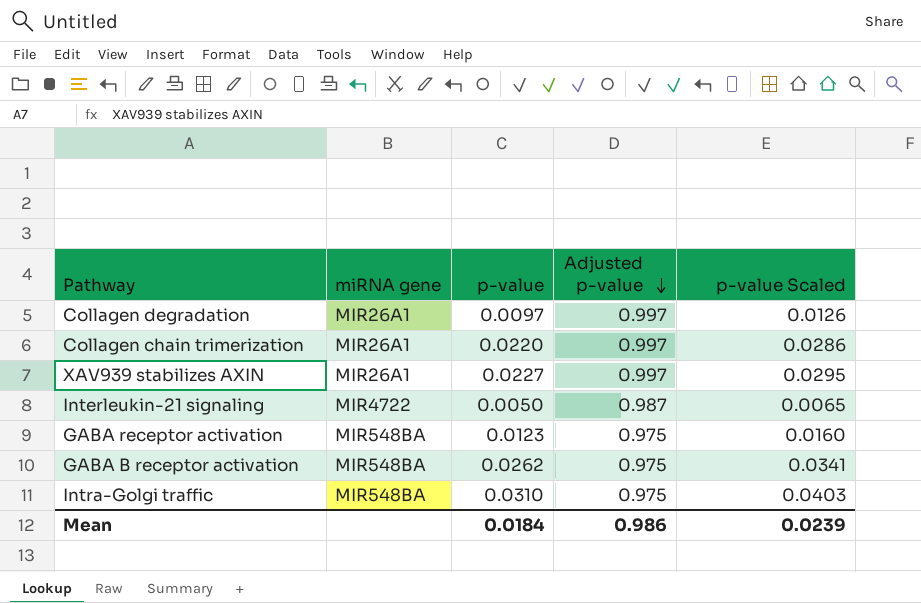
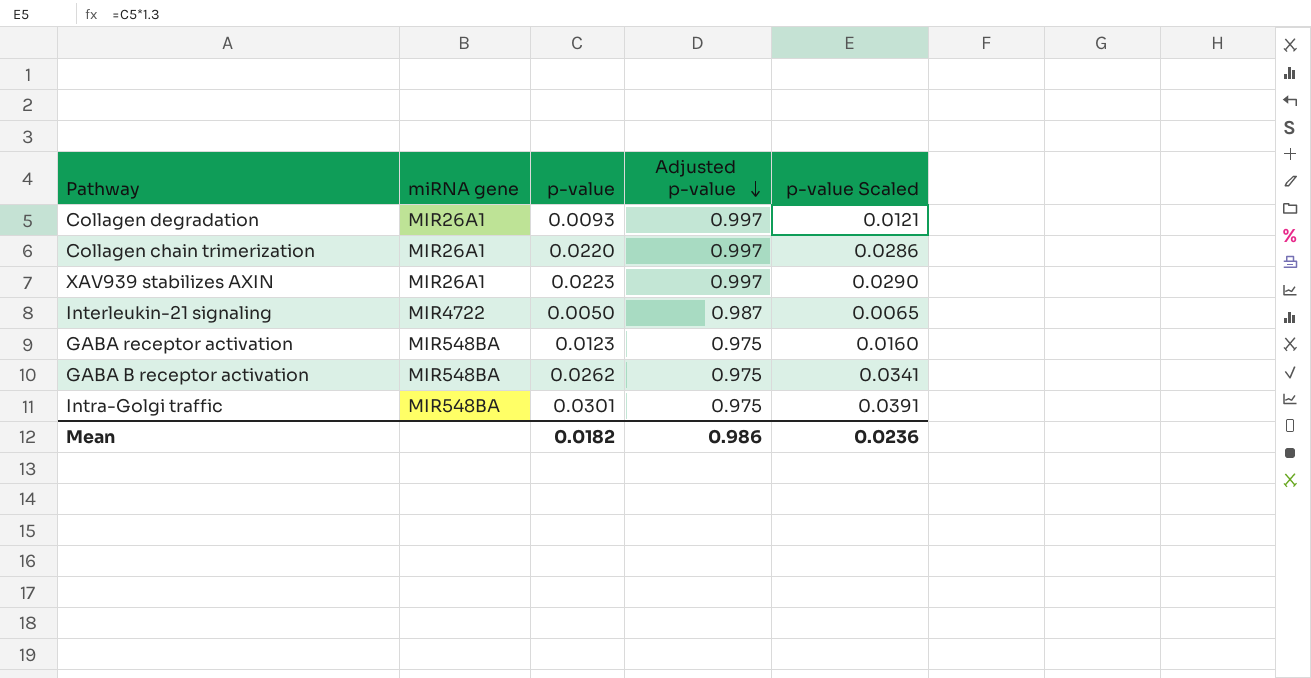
Collagen degradation | p-value: 0.0097 -> 0.0093
Collagen degradation | p-value Scaled: 0.0126 -> 0.0121
XAV939 stabilizes AXIN | p-value: 0.0227 -> 0.0223
XAV939 stabilizes AXIN | p-value Scaled: 0.0295 -> 0.0290
Intra-Golgi traffic | p-value: 0.0310 -> 0.0301
Intra-Golgi traffic | p-value Scaled: 0.0403 -> 0.0391
Mean | p-value: 0.0184 -> 0.0182
Mean | p-value Scaled: 0.0239 -> 0.0236

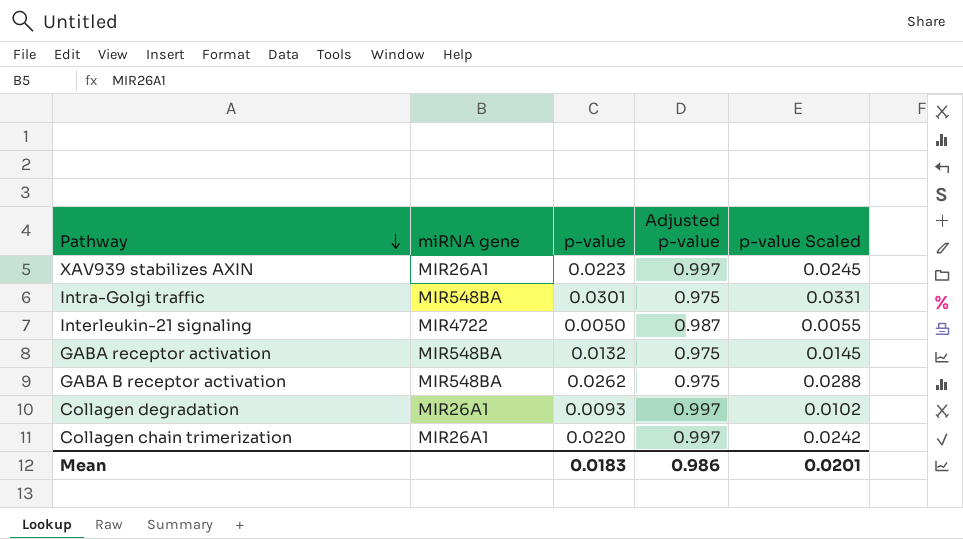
row order: Adjusted p-value descending -> Pathway descending
column p-value Scaled | formula: [p-value] * 1.3 -> [p-value] * 1.1
GABA receptor activation | p-value: 0.0123 -> 0.0132
Mean | p-value: 0.0182 -> 0.0183
Mean | p-value Scaled: 0.0236 -> 0.0201

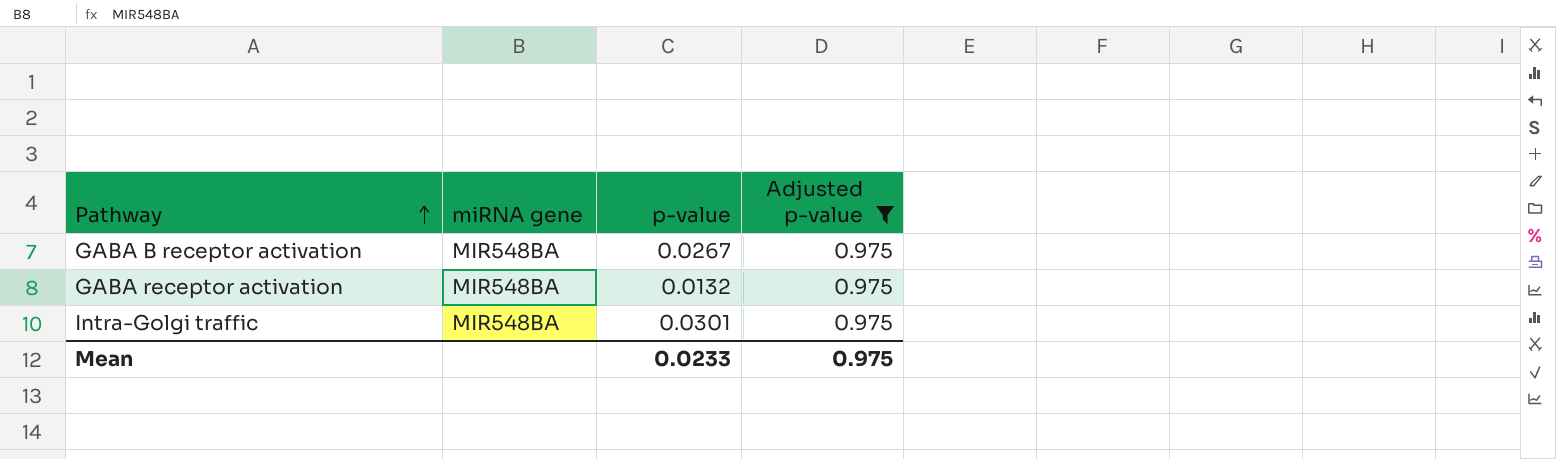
filter: none -> Adjusted p-value = 0.975
row order: Pathway descending -> Pathway ascending
column p-value Scaled | formula: [p-value] * 1.1 -> none
GABA B receptor activation | p-value: 0.0262 -> 0.0267
Mean | p-value: 0.0183 -> 0.0233
Mean | Adjusted p-value: 0.986 -> 0.975

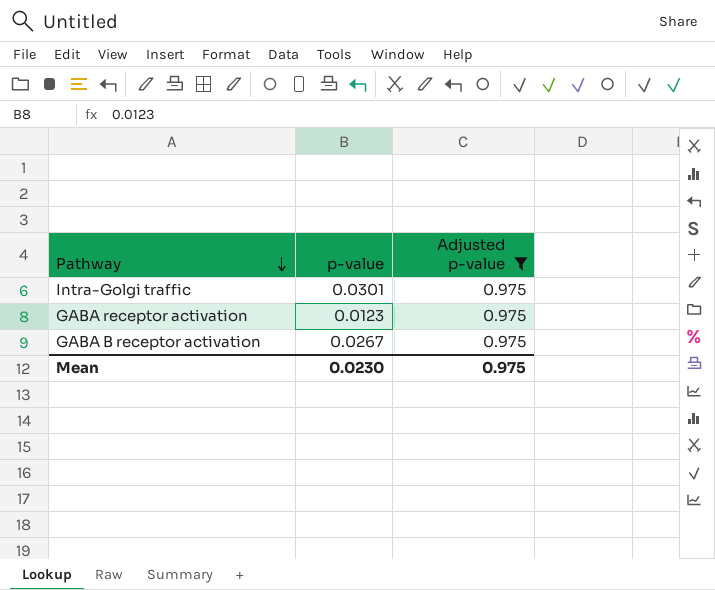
row order: Pathway ascending -> Pathway descending
column miRNA gene | position: 2 -> none
GABA receptor activation | p-value: 0.0132 -> 0.0123
Mean | p-value: 0.0233 -> 0.0230

